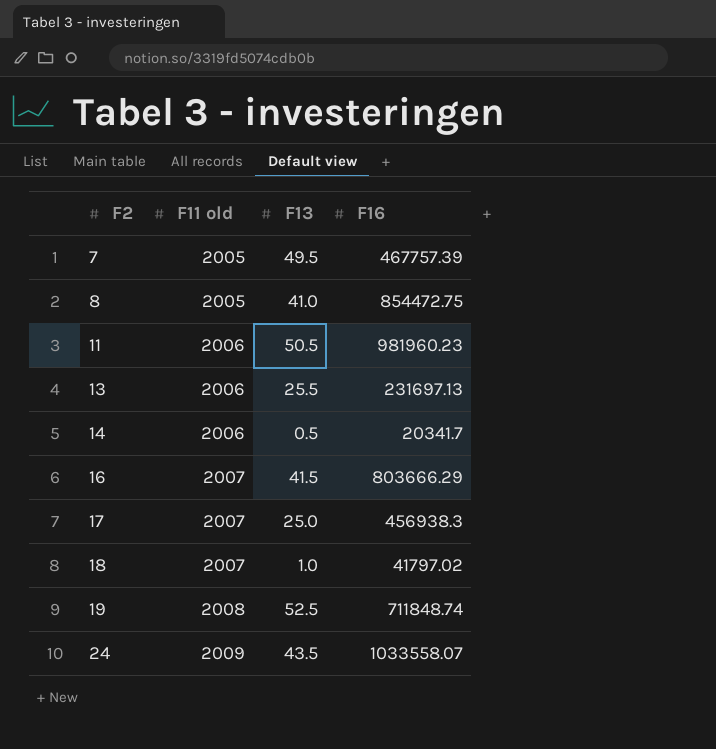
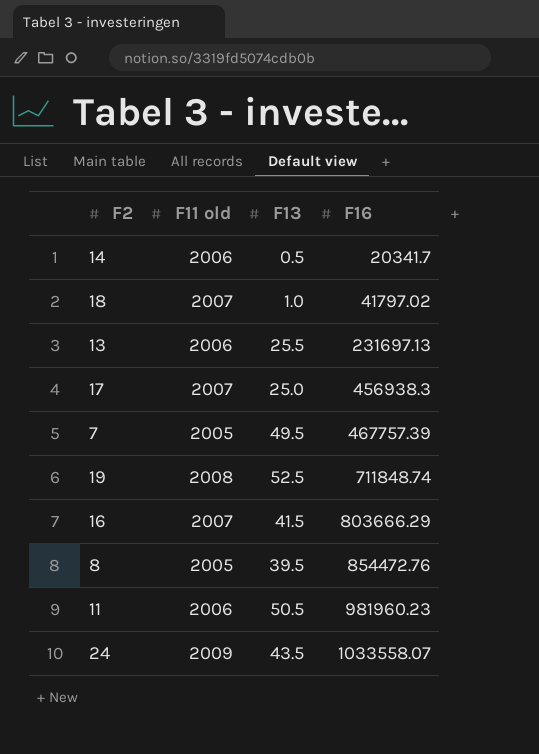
row order: F2 ascending -> F16 ascending
8 | F13: 41.0 -> 39.5
8 | F16: 854472.75 -> 854472.76

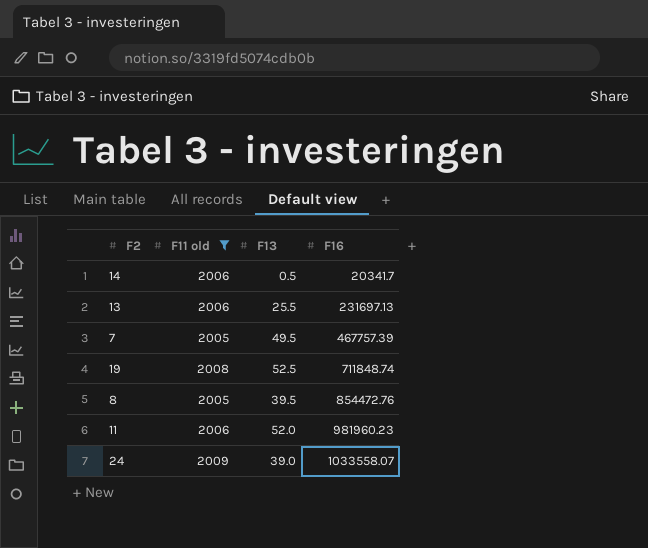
filter: none -> F11 old != 2007
11 | F13: 50.5 -> 52.0
24 | F13: 43.5 -> 39.0

